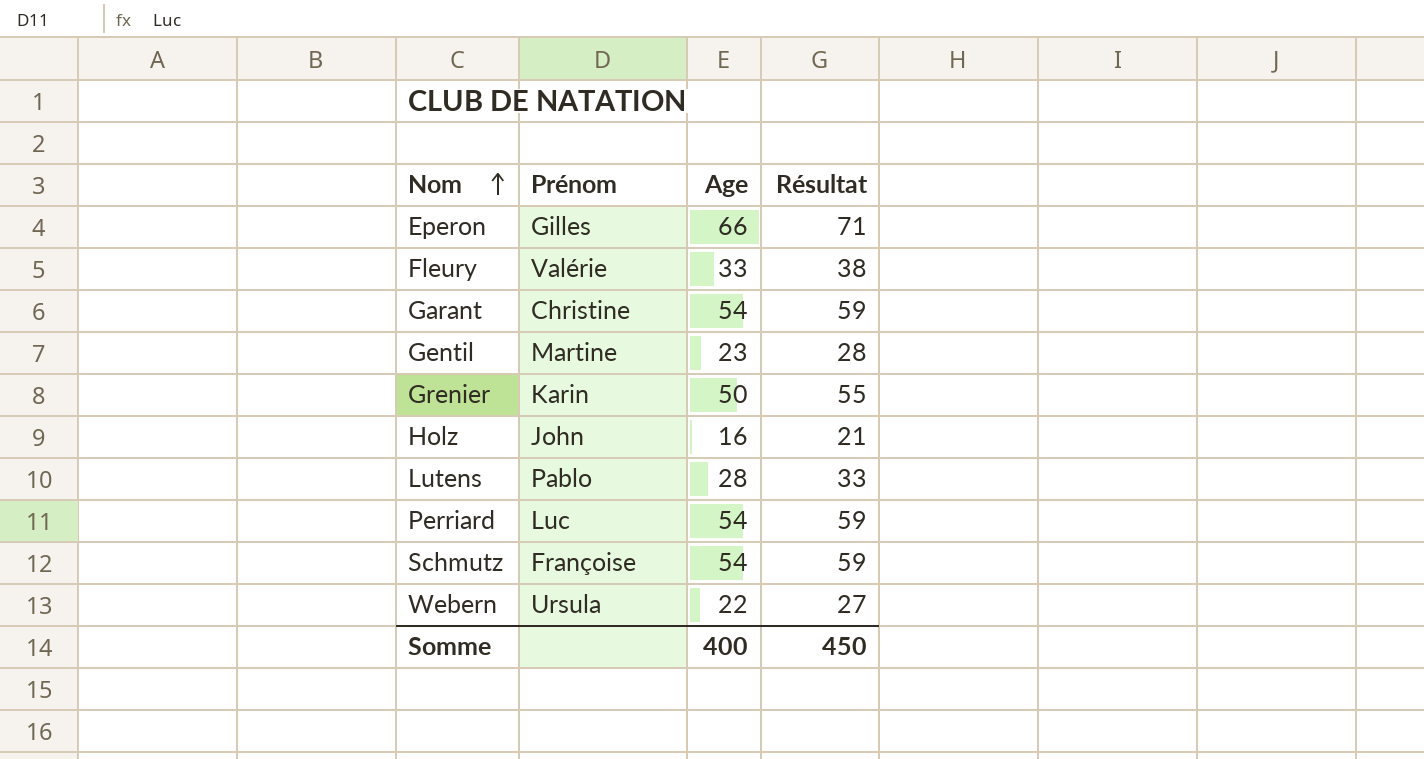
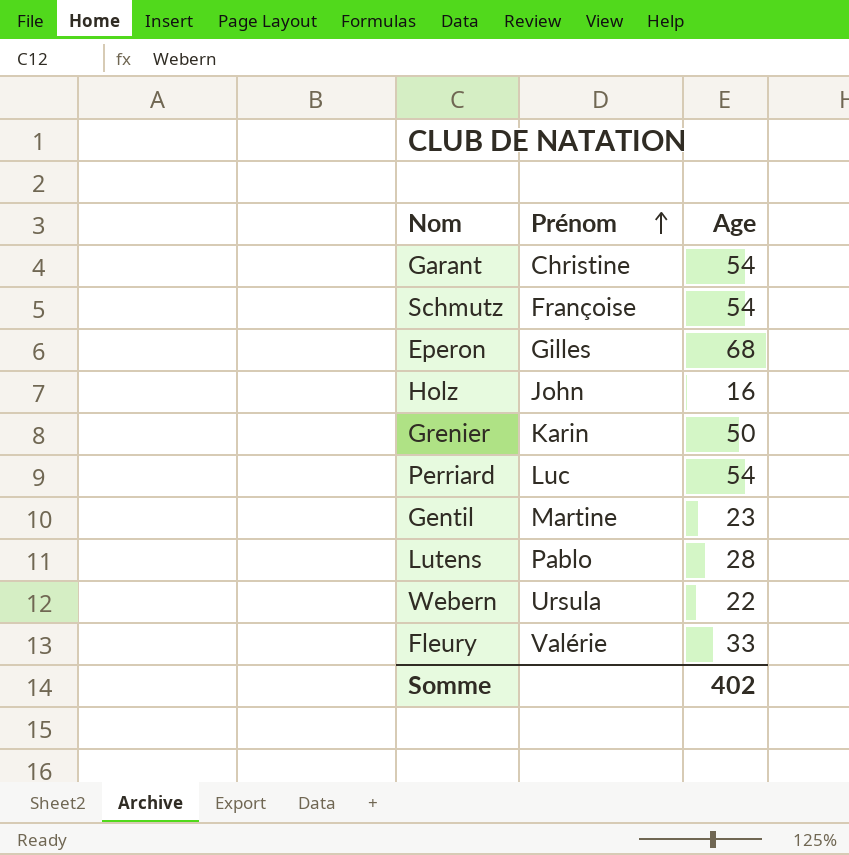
row order: Nom ascending -> Prénom ascending
column Résultat | formula: [Age] + 5 -> none
Eperon | Age: 66 -> 68
Somme | Age: 400 -> 402

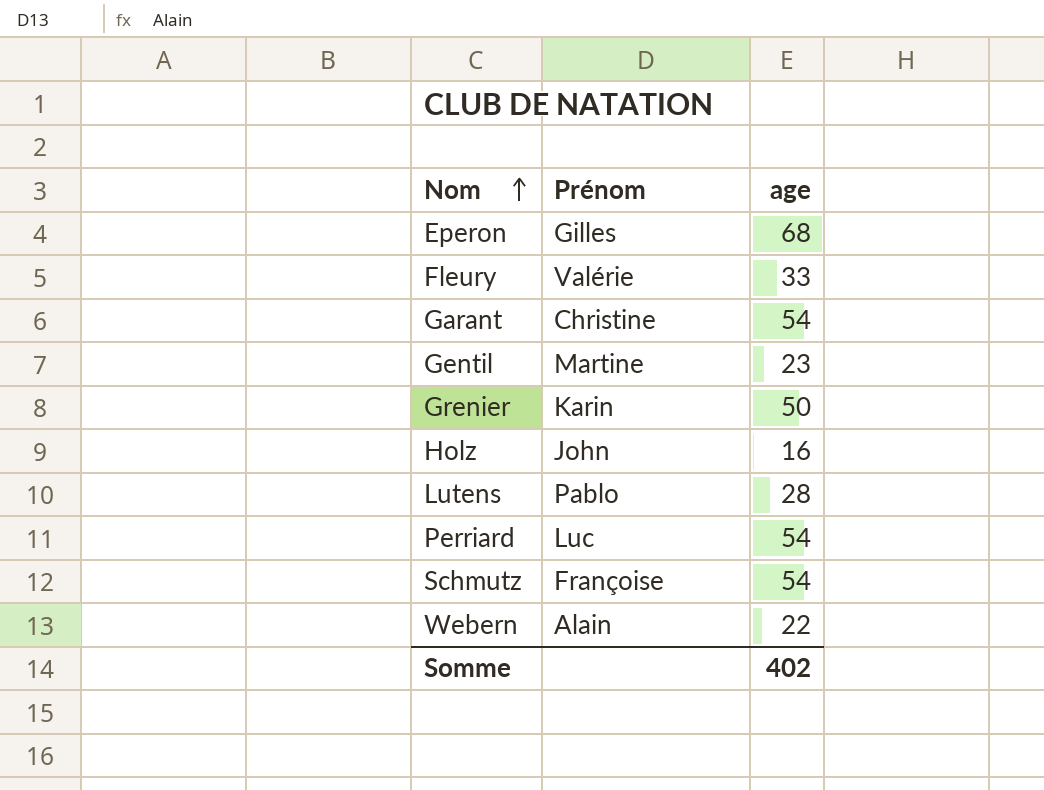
row order: Prénom ascending -> Nom ascending
column name: Age -> age
Webern | Prénom: Ursula -> Alain

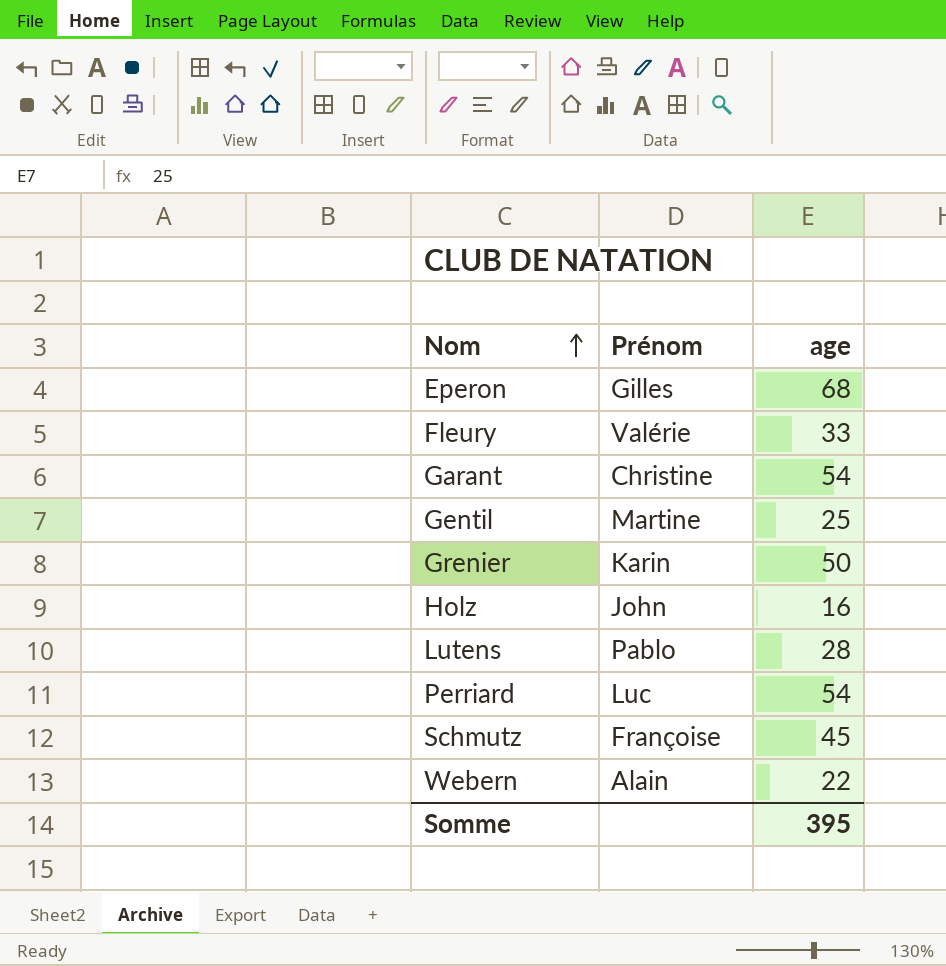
Gentil | age: 23 -> 25
Schmutz | age: 54 -> 45
Somme | age: 402 -> 395

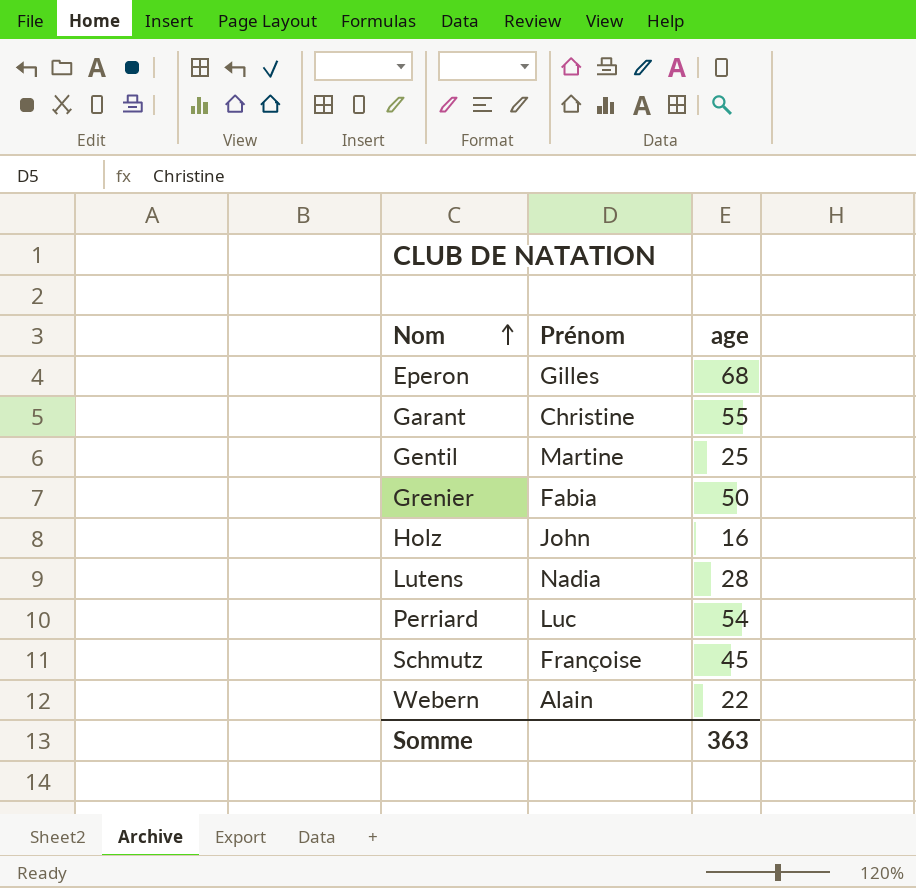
row Fleury: Valérie | 33 -> none
Garant | age: 54 -> 55
Grenier | Prénom: Karin -> Fabia
Lutens | Prénom: Pablo -> Nadia
Somme | age: 395 -> 363

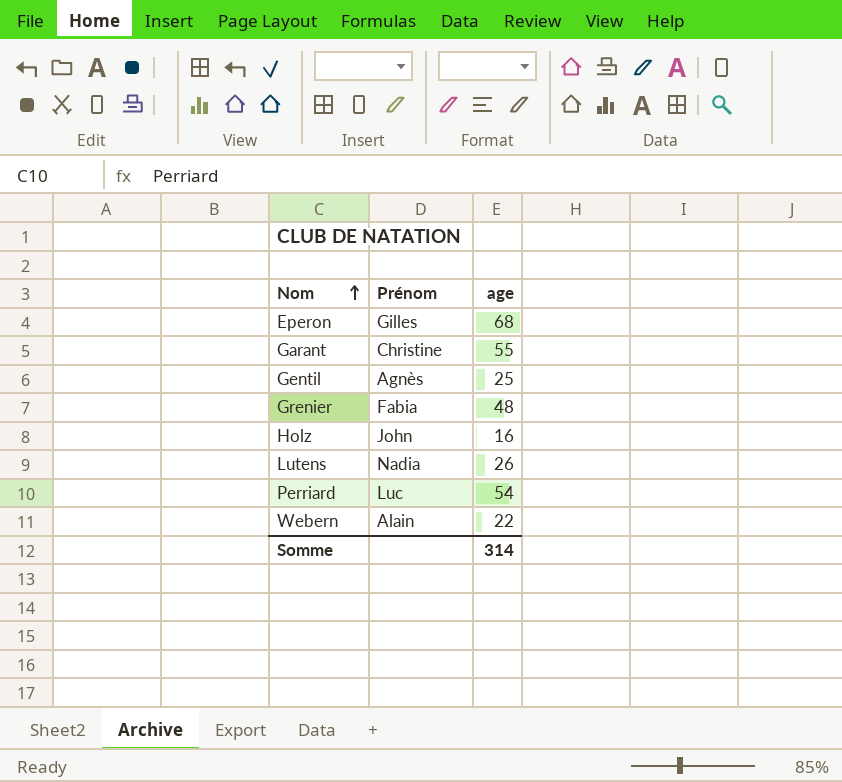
row Schmutz: Françoise | 45 -> none
Gentil | Prénom: Martine -> Agnès
Grenier | age: 50 -> 48
Lutens | age: 28 -> 26
Somme | age: 363 -> 314

